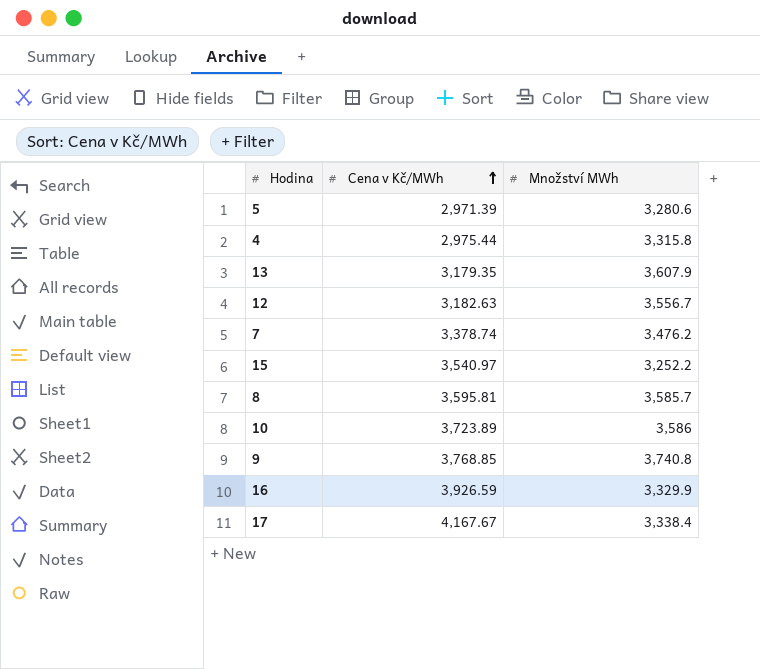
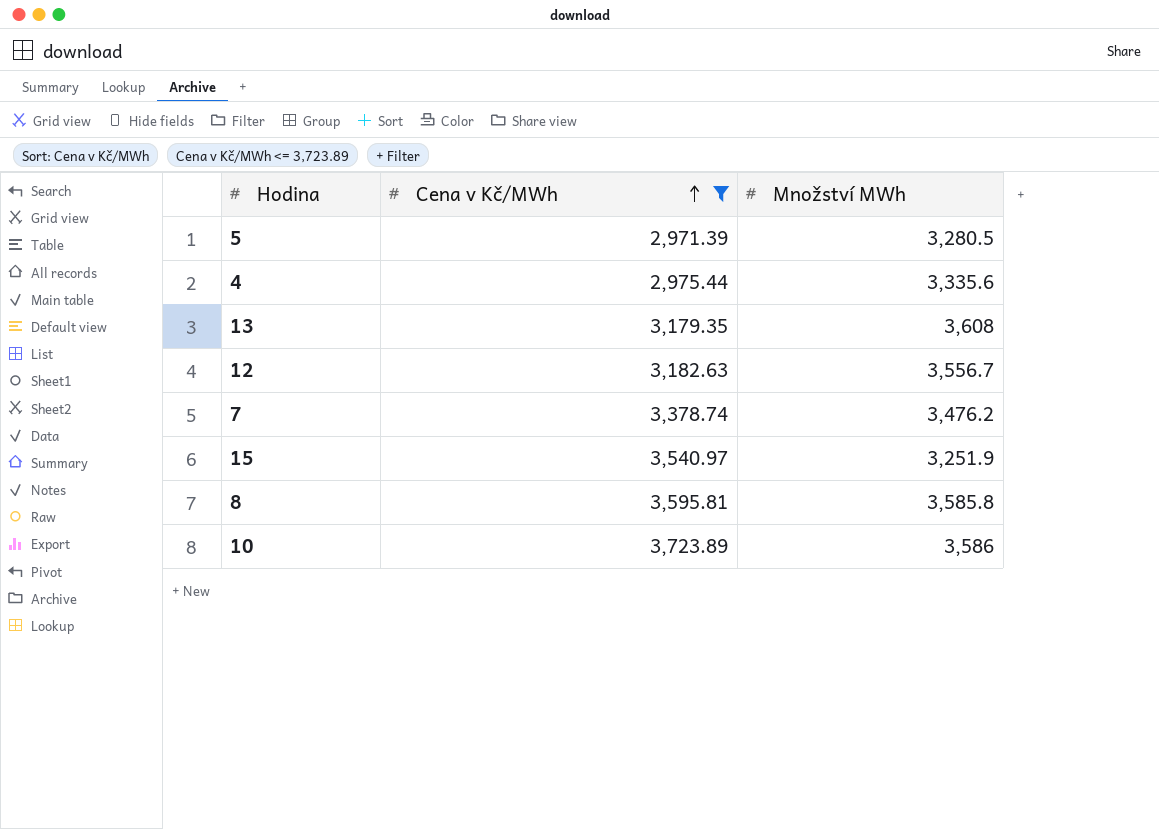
filter: none -> Cena v Kč/MWh <= 3,723.89
5 | Množství MWh: 3,280.6 -> 3,280.5
4 | Množství MWh: 3,315.8 -> 3,335.6
13 | Množství MWh: 3,607.9 -> 3,608
15 | Množství MWh: 3,252.2 -> 3,251.9
8 | Množství MWh: 3,585.7 -> 3,585.8

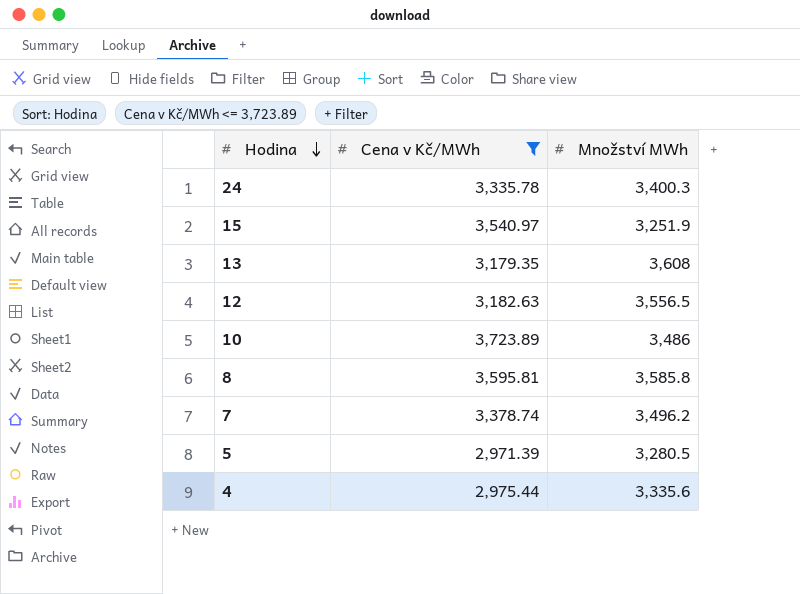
row order: Cena v Kč/MWh ascending -> Hodina descending
row 24: none -> 3,335.78 | 3,400.3
12 | Množství MWh: 3,556.7 -> 3,556.5
10 | Množství MWh: 3,586 -> 3,486
7 | Množství MWh: 3,476.2 -> 3,496.2

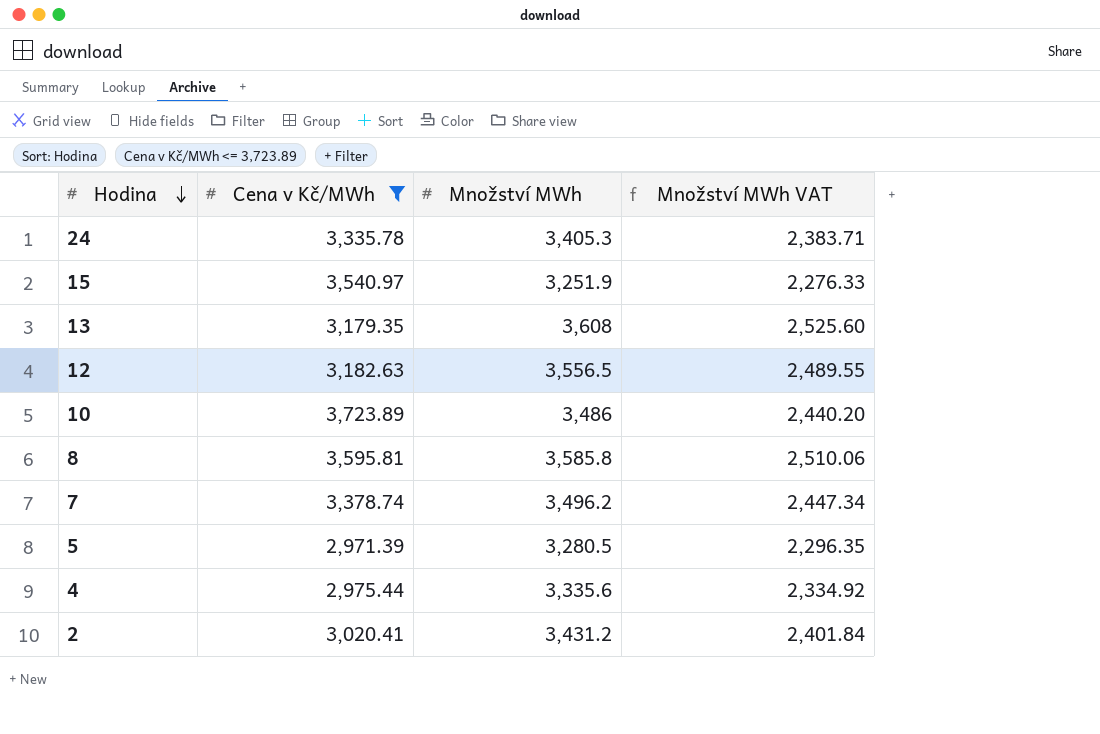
column Množství MWh VAT | formula: none -> [Množství MWh] * 0.7
24 | Množství MWh: 3,400.3 -> 3,405.3
row 2: none -> 3,020.41 | 3,431.2 | 2,401.84

